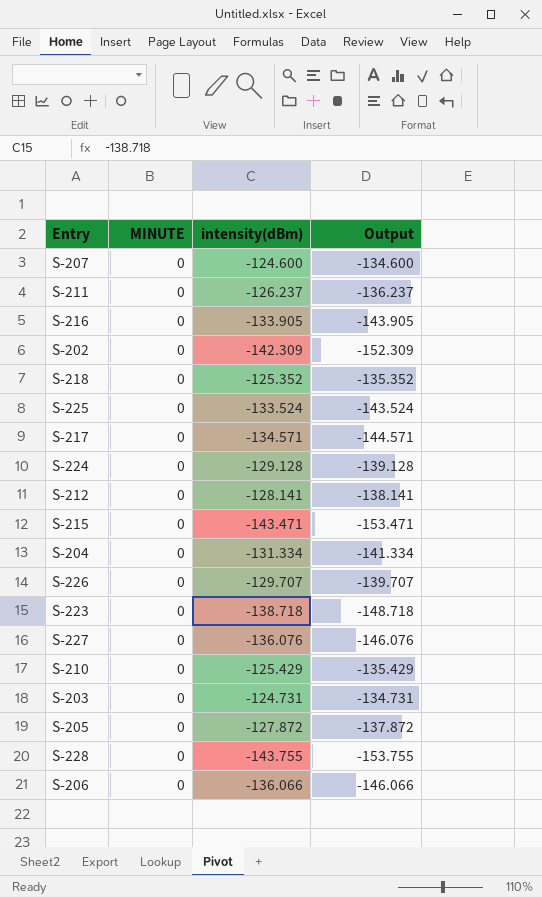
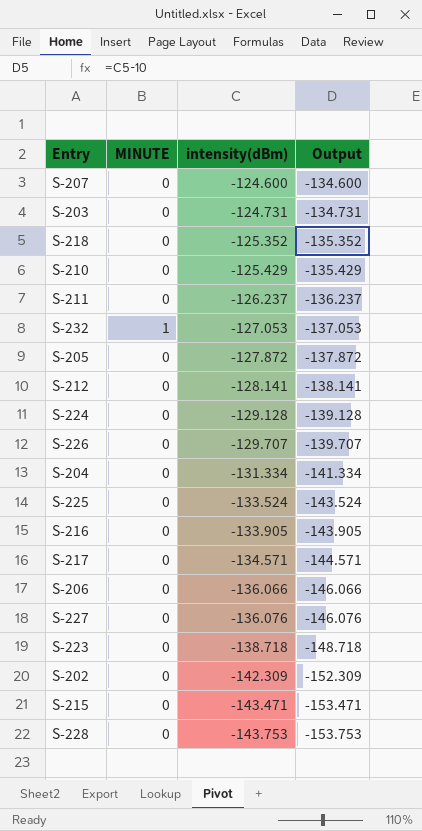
row order: none -> intensity(dBm) descending
row S-232: none -> 1 | -127.053 | -137.053
S-228 | intensity(dBm): -143.755 -> -143.753
S-228 | Output: -153.755 -> -153.753

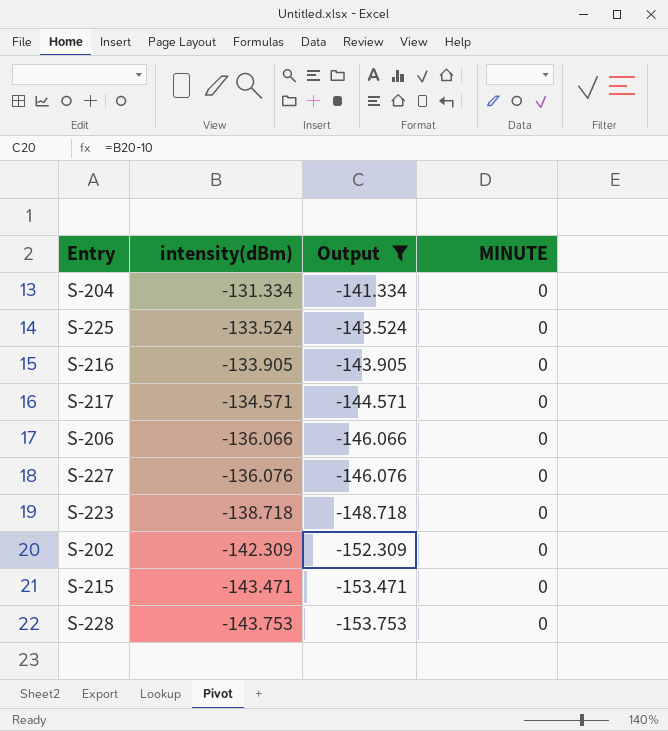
filter: none -> Output <= -141.334
column MINUTE | position: 2 -> 4

